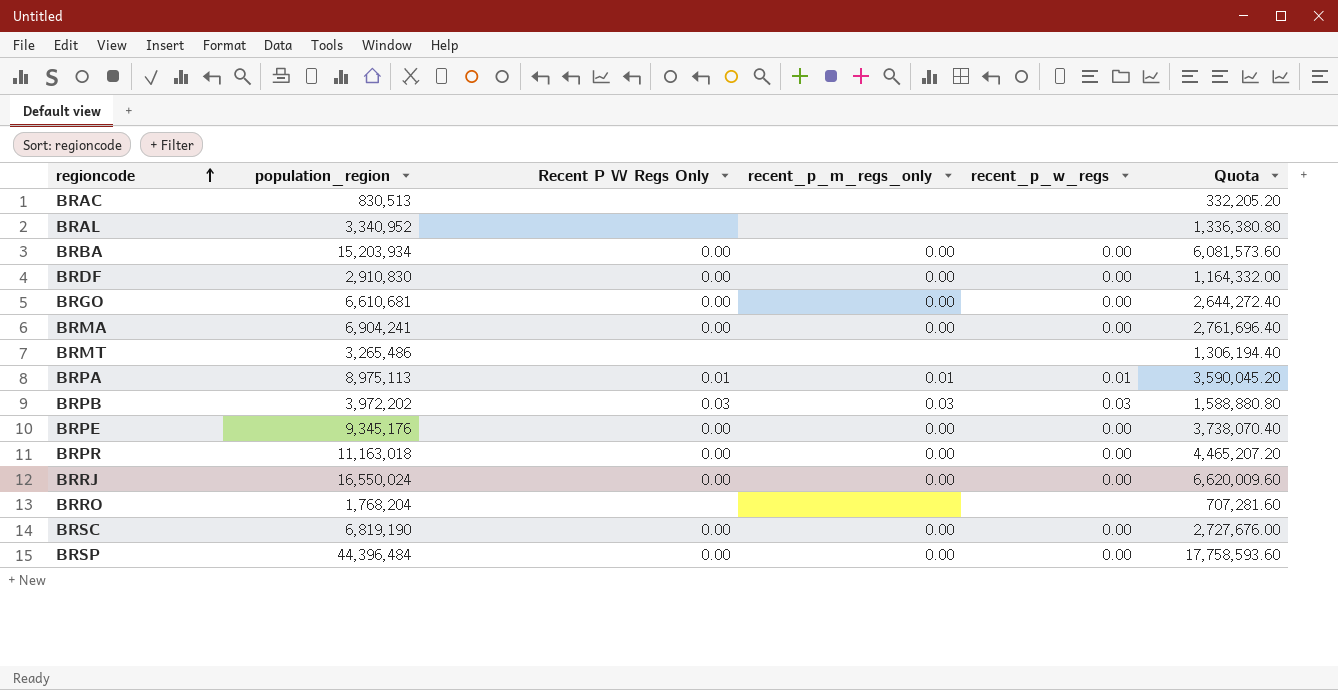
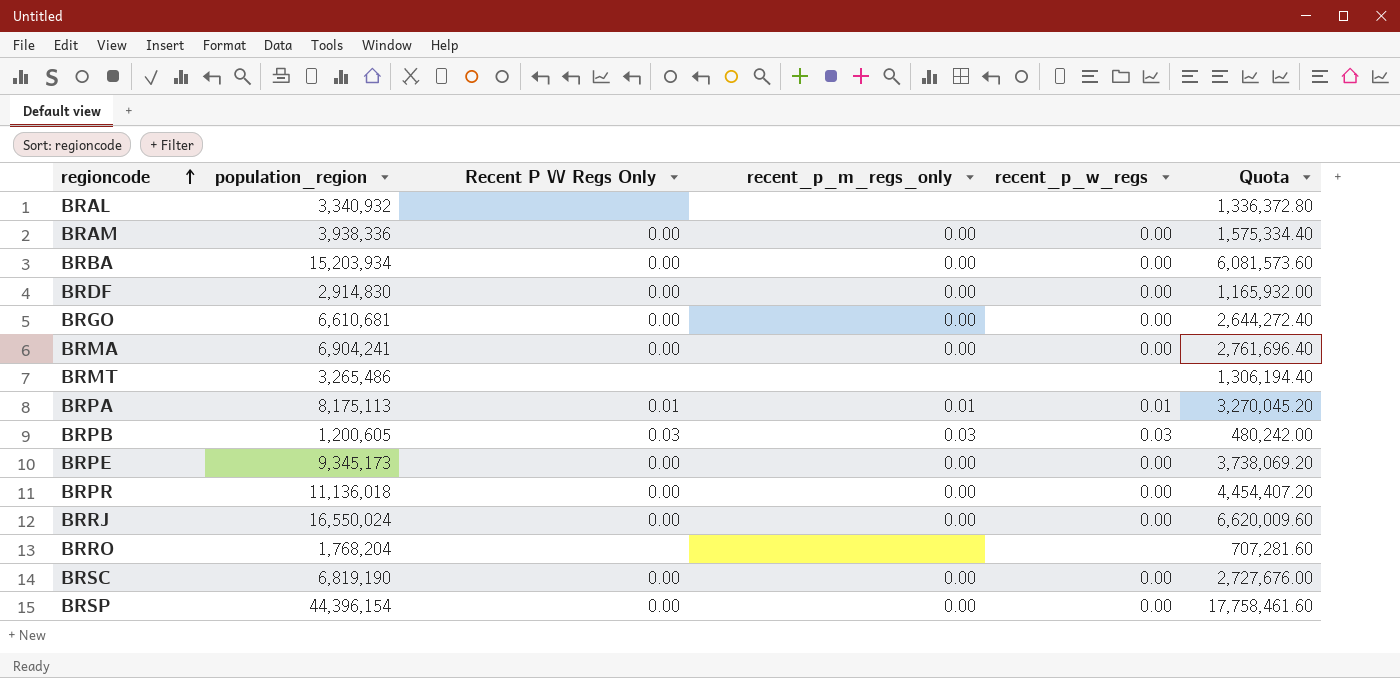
row BRAC: 830,513 | none | none | none | 332,205.20 -> none
BRAL | population_region: 3,340,952 -> 3,340,932
BRAL | Quota: 1,336,380.80 -> 1,336,372.80
row BRAM: none -> 3,938,336 | 0.00 | 0.00 | 0.00 | 1,575,334.40
BRDF | population_region: 2,910,830 -> 2,914,830
BRDF | Quota: 1,164,332.00 -> 1,165,932.00
BRPA | population_region: 8,975,113 -> 8,175,113
BRPA | Quota: 3,590,045.20 -> 3,270,045.20
BRPB | population_region: 3,972,202 -> 1,200,605
BRPB | Quota: 1,588,880.80 -> 480,242.00
BRPE | population_region: 9,345,176 -> 9,345,173
BRPE | Quota: 3,738,070.40 -> 3,738,069.20
BRPR | population_region: 11,163,018 -> 11,136,018
BRPR | Quota: 4,465,207.20 -> 4,454,407.20
BRSP | population_region: 44,396,484 -> 44,396,154
BRSP | Quota: 17,758,593.60 -> 17,758,461.60

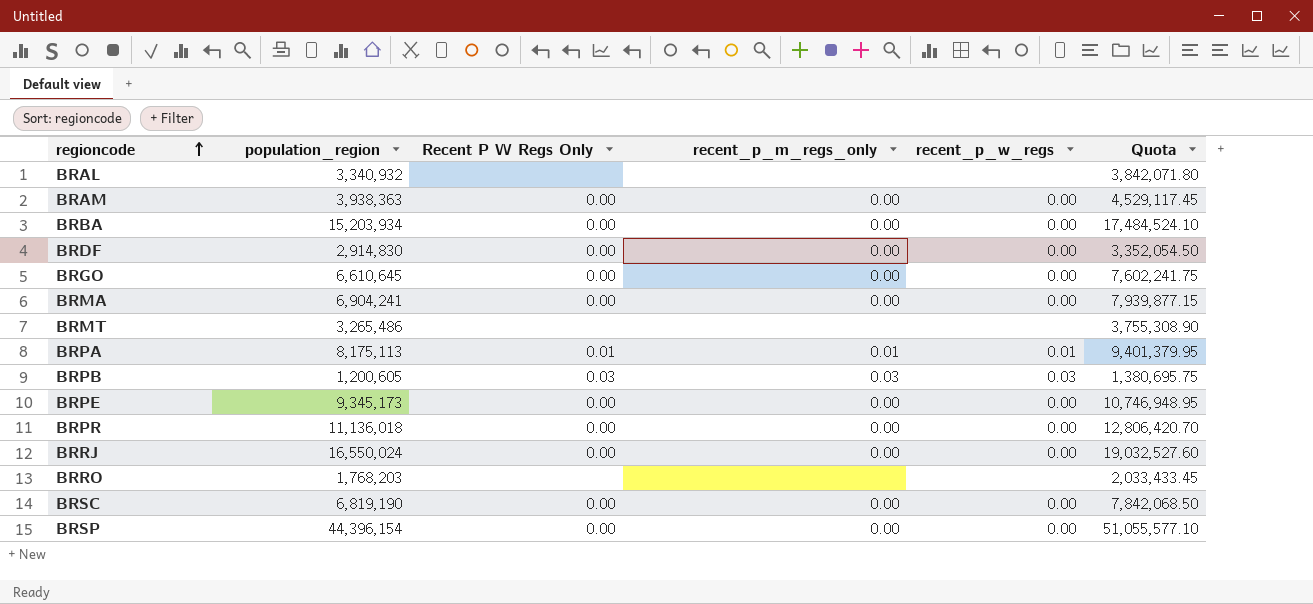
column Quota | formula: [population_region] * 0.4 -> [population_region] * 1.15
BRAM | population_region: 3,938,336 -> 3,938,363
BRGO | population_region: 6,610,681 -> 6,610,645
BRRO | population_region: 1,768,204 -> 1,768,203

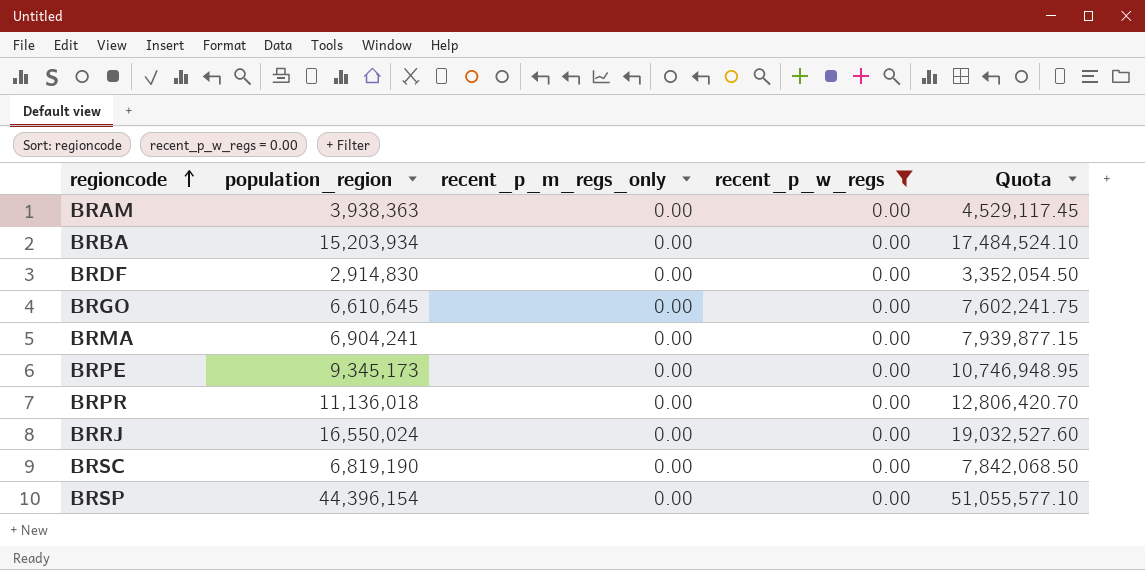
filter: none -> recent_p_w_regs = 0.00
column Recent P W Regs Only | position: 3 -> none

